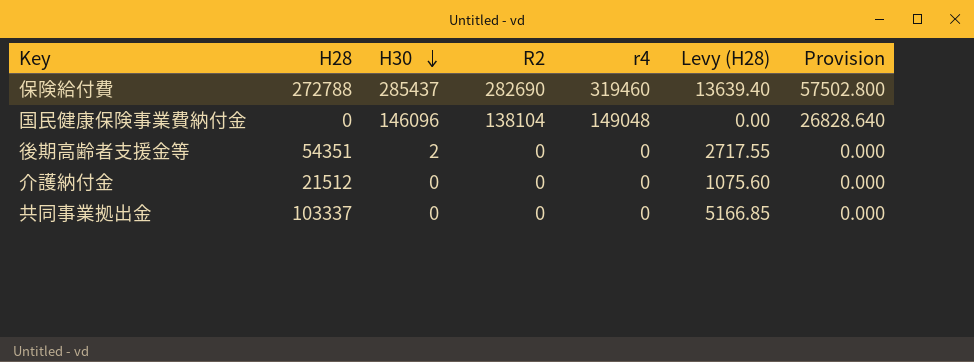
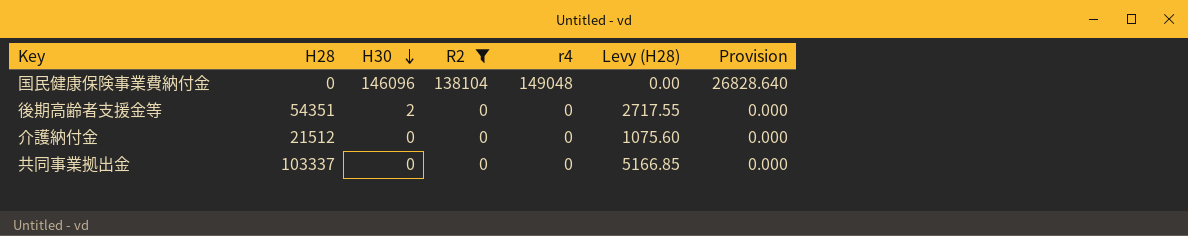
filter: none -> R2 != 282690

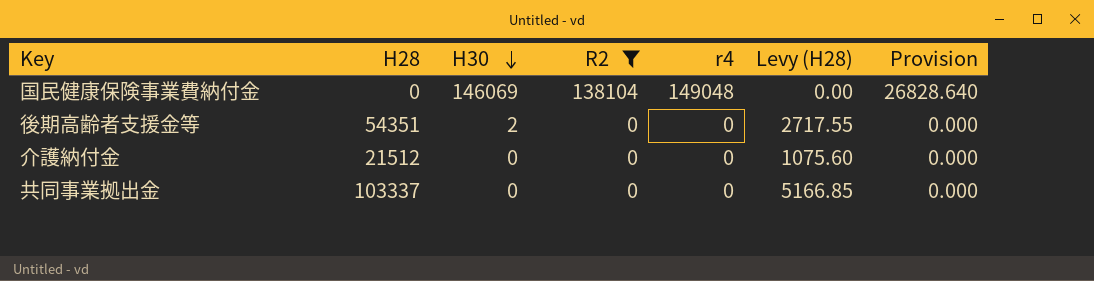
国民健康保険事業費納付金 | H30: 146096 -> 146069

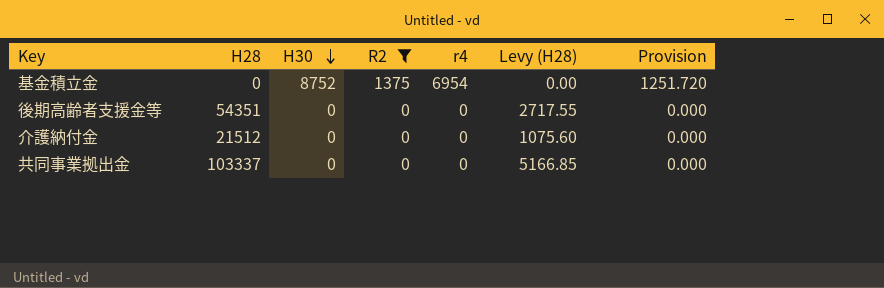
row 国民健康保険事業費納付金: 0 | 146069 | 138104 | 149048 | 0.00 | 26828.640 -> none
row 基金積立金: none -> 0 | 8752 | 1375 | 6954 | 0.00 | 1251.720
後期高齢者支援金等 | H30: 2 -> 0

